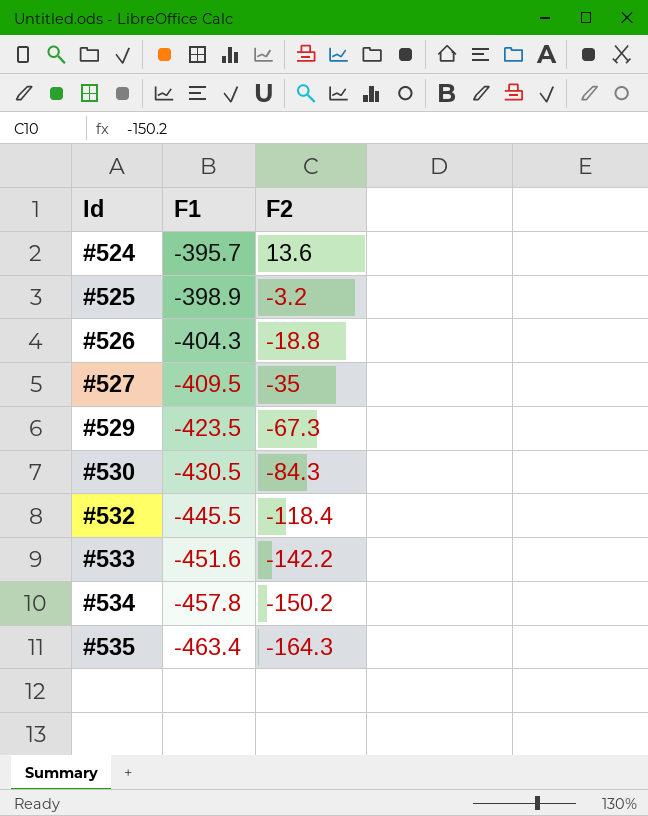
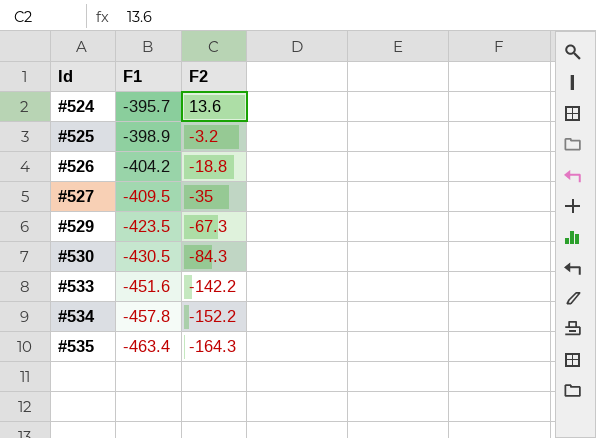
row #532: -445.5 | -118.4 -> none
#526 | F1: -404.3 -> -404.2
#534 | F2: -150.2 -> -152.2

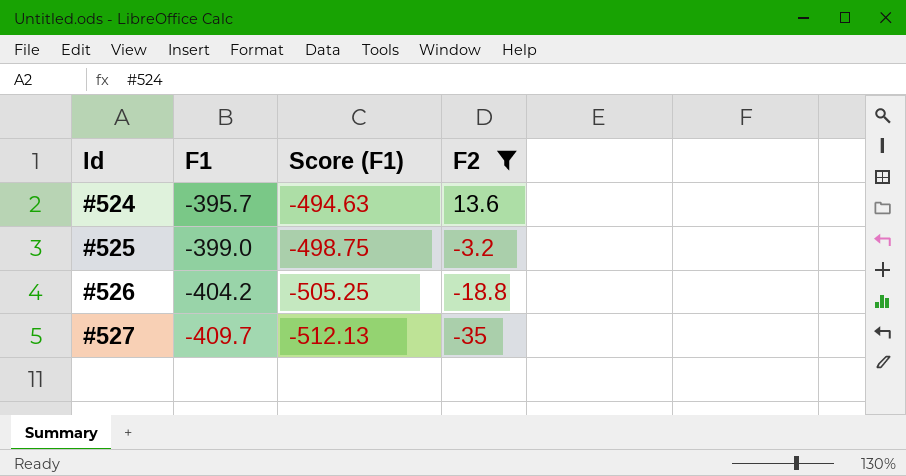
filter: none -> F2 >= -35
column Score (F1) | formula: none -> [F1] * 1.25
#525 | F1: -398.9 -> -399.0
#527 | F1: -409.5 -> -409.7

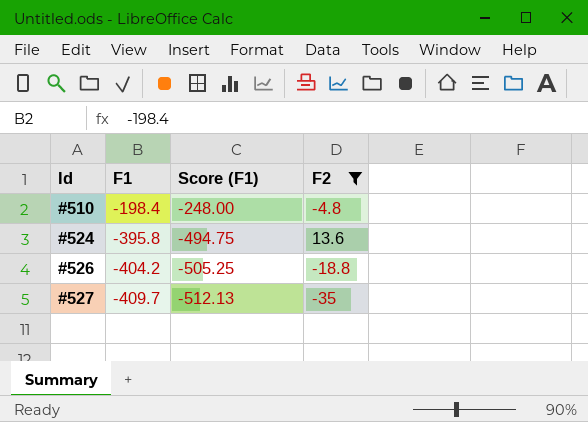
row #525: -399.0 | -498.75 | -3.2 -> none
row #510: none -> -198.4 | -248.00 | -4.8
#524 | F1: -395.7 -> -395.8
#524 | Score (F1): -494.63 -> -494.75

